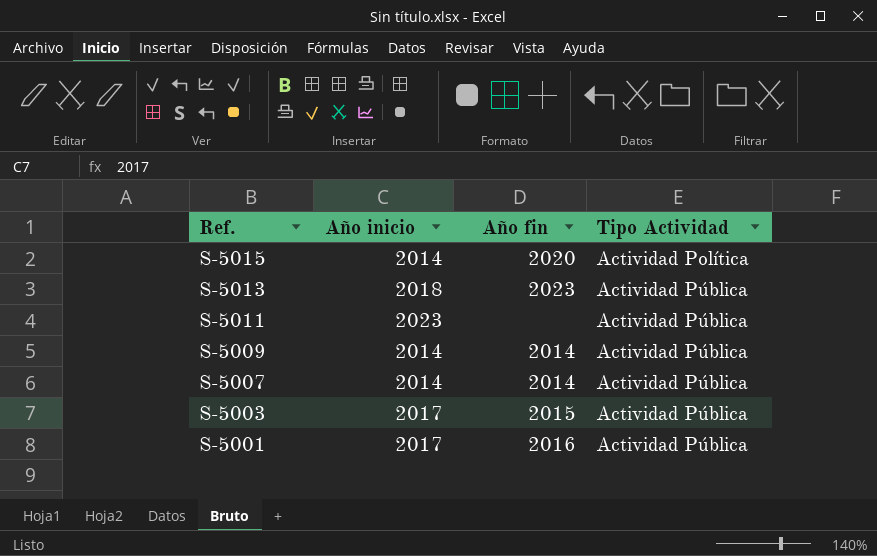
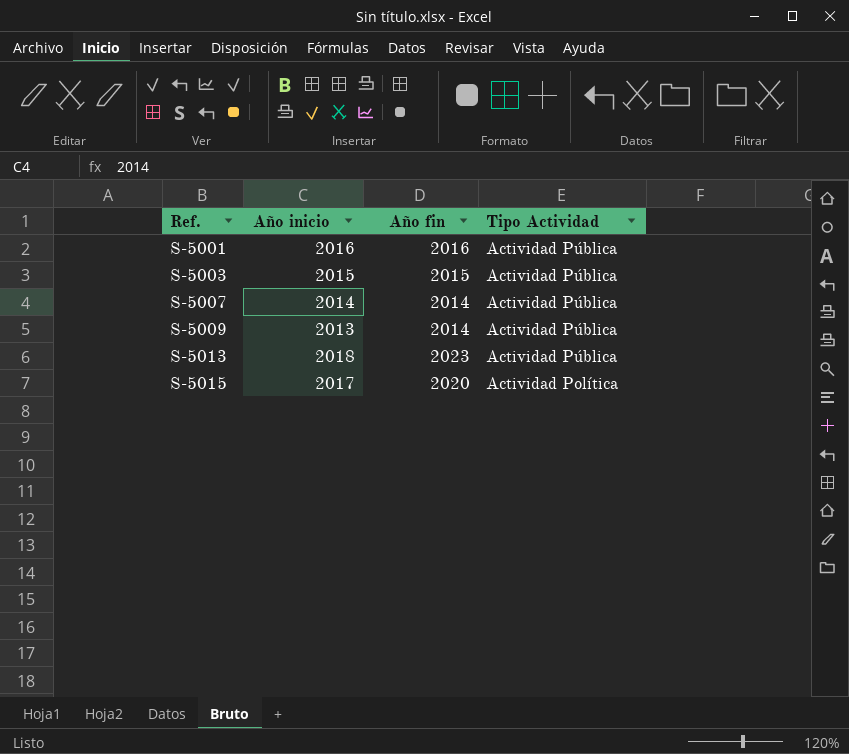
row order: Ref. descending -> Ref. ascending
row S-5011: 2023 | none | Actividad Pública -> none
S-5001 | Año inicio: 2017 -> 2016
S-5003 | Año inicio: 2017 -> 2015
S-5009 | Año inicio: 2014 -> 2013
S-5015 | Año inicio: 2014 -> 2017

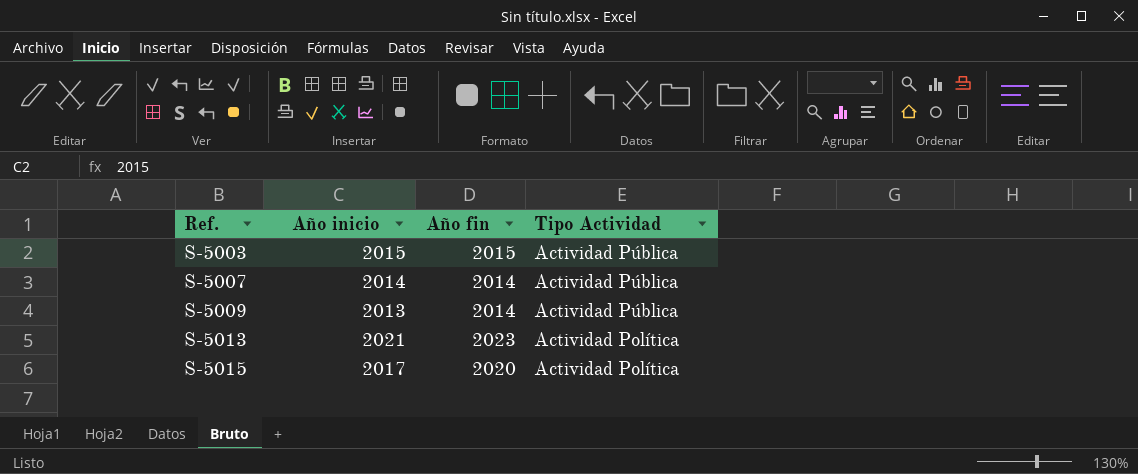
row S-5001: 2016 | 2016 | Actividad Pública -> none
S-5013 | Año inicio: 2018 -> 2021
S-5013 | Tipo Actividad: Actividad Pública -> Actividad Política

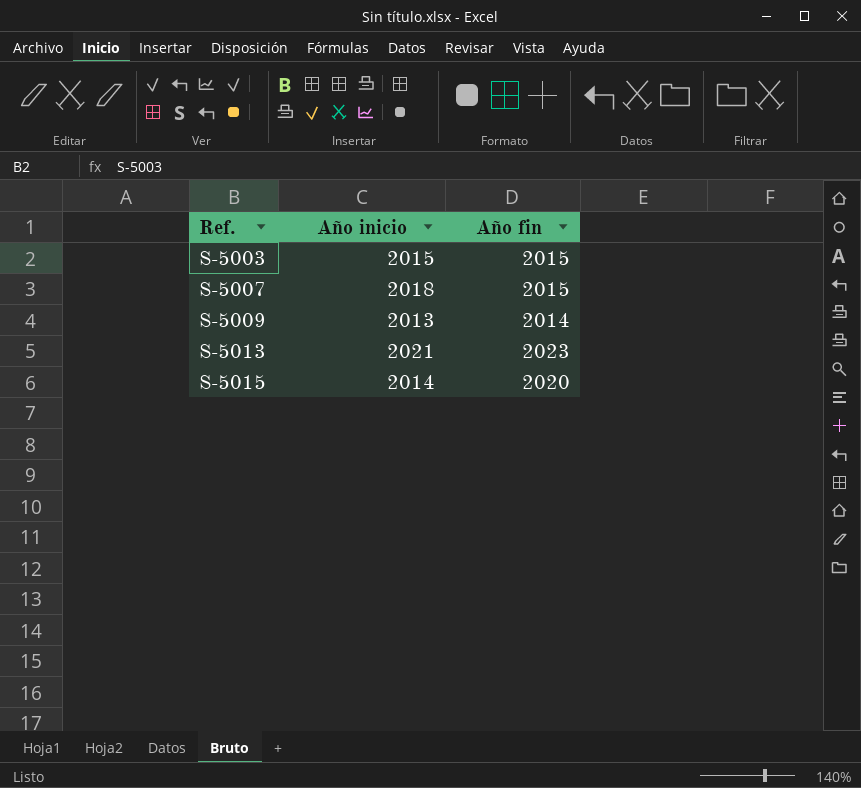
column Tipo Actividad | position: 4 -> none
S-5007 | Año inicio: 2014 -> 2018
S-5007 | Año fin: 2014 -> 2015
S-5015 | Año inicio: 2017 -> 2014

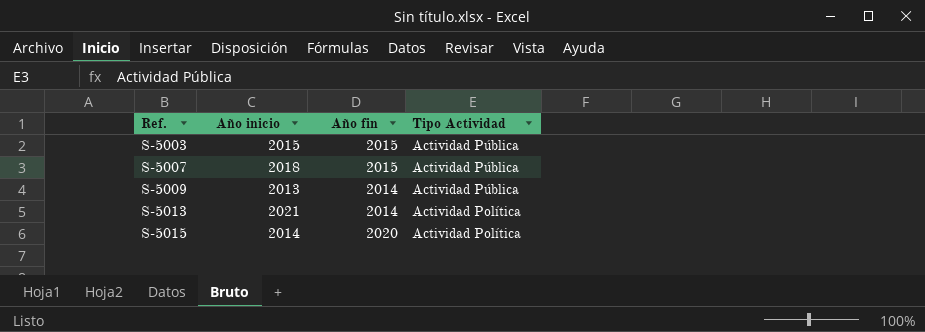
column Tipo Actividad | position: none -> 4
S-5013 | Año fin: 2023 -> 2014

